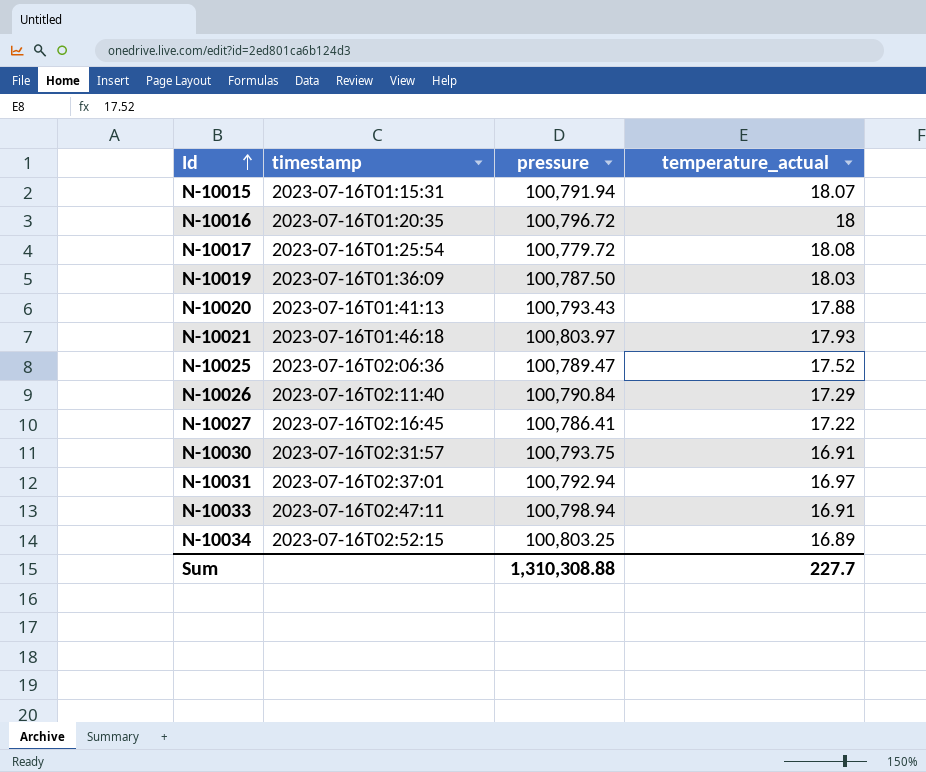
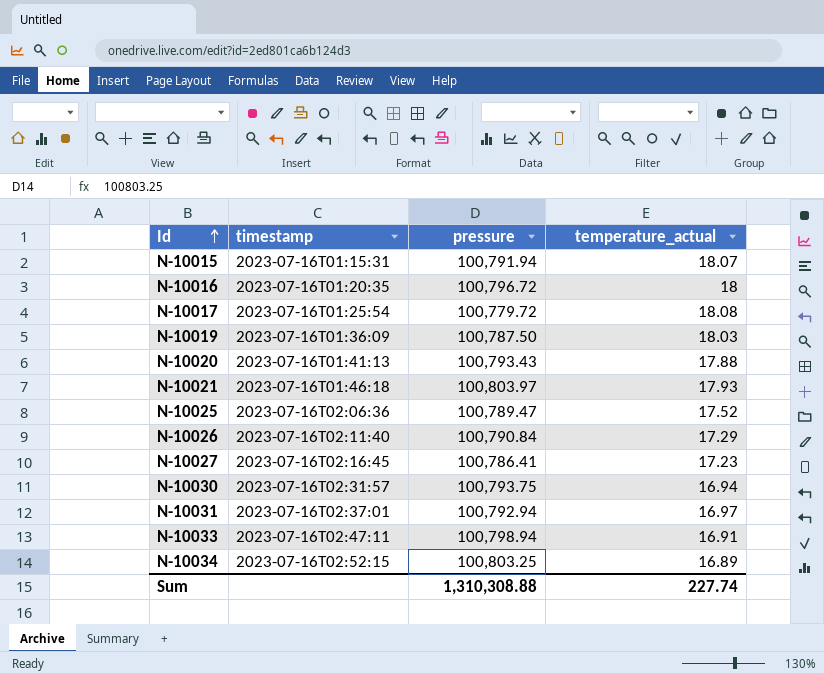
N-10027 | temperature_actual: 17.22 -> 17.23
N-10030 | temperature_actual: 16.91 -> 16.94
Sum | temperature_actual: 227.7 -> 227.74

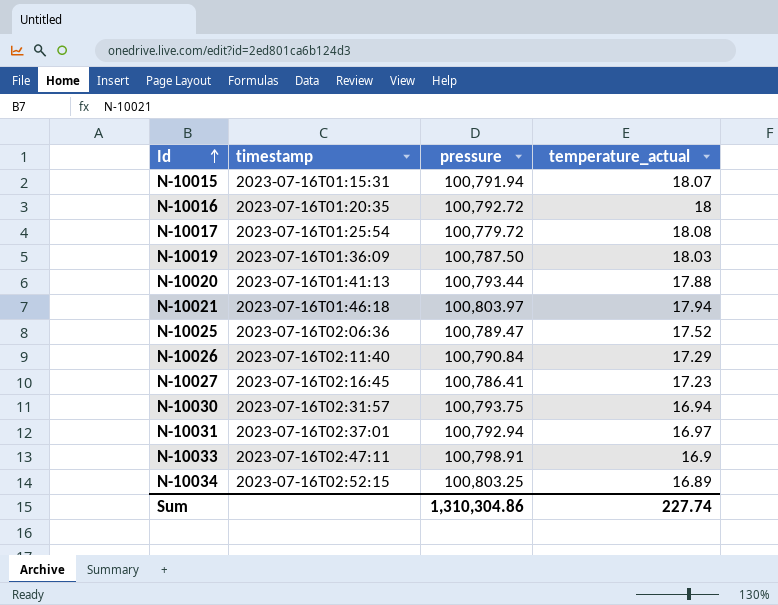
N-10016 | pressure: 100,796.72 -> 100,792.72
N-10020 | pressure: 100,793.43 -> 100,793.44
N-10021 | temperature_actual: 17.93 -> 17.94
N-10033 | pressure: 100,798.94 -> 100,798.91
N-10033 | temperature_actual: 16.91 -> 16.9
Sum | pressure: 1,310,308.88 -> 1,310,304.86

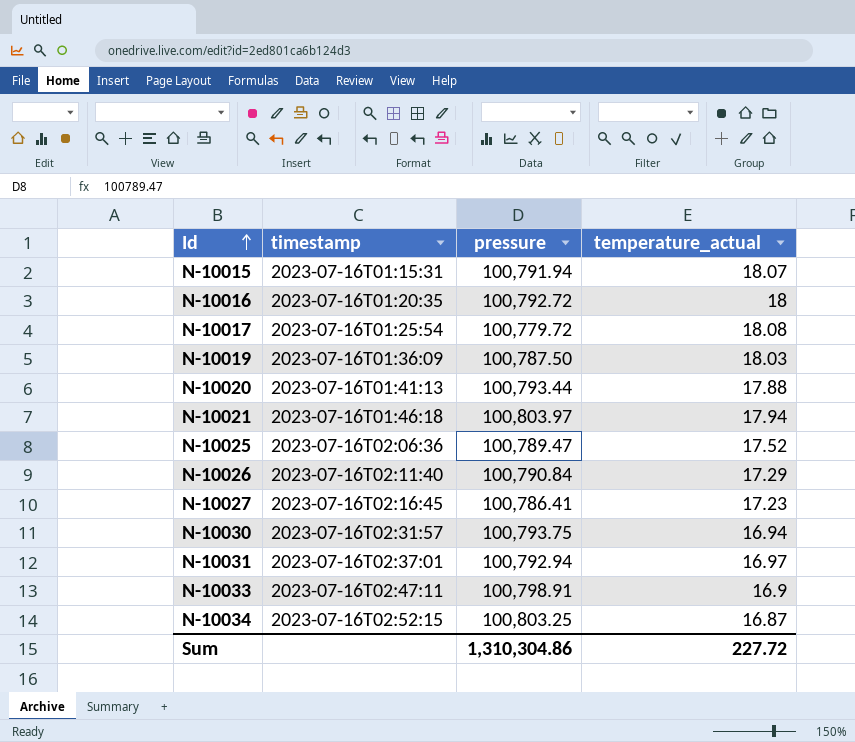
N-10034 | temperature_actual: 16.89 -> 16.87
Sum | temperature_actual: 227.74 -> 227.72

